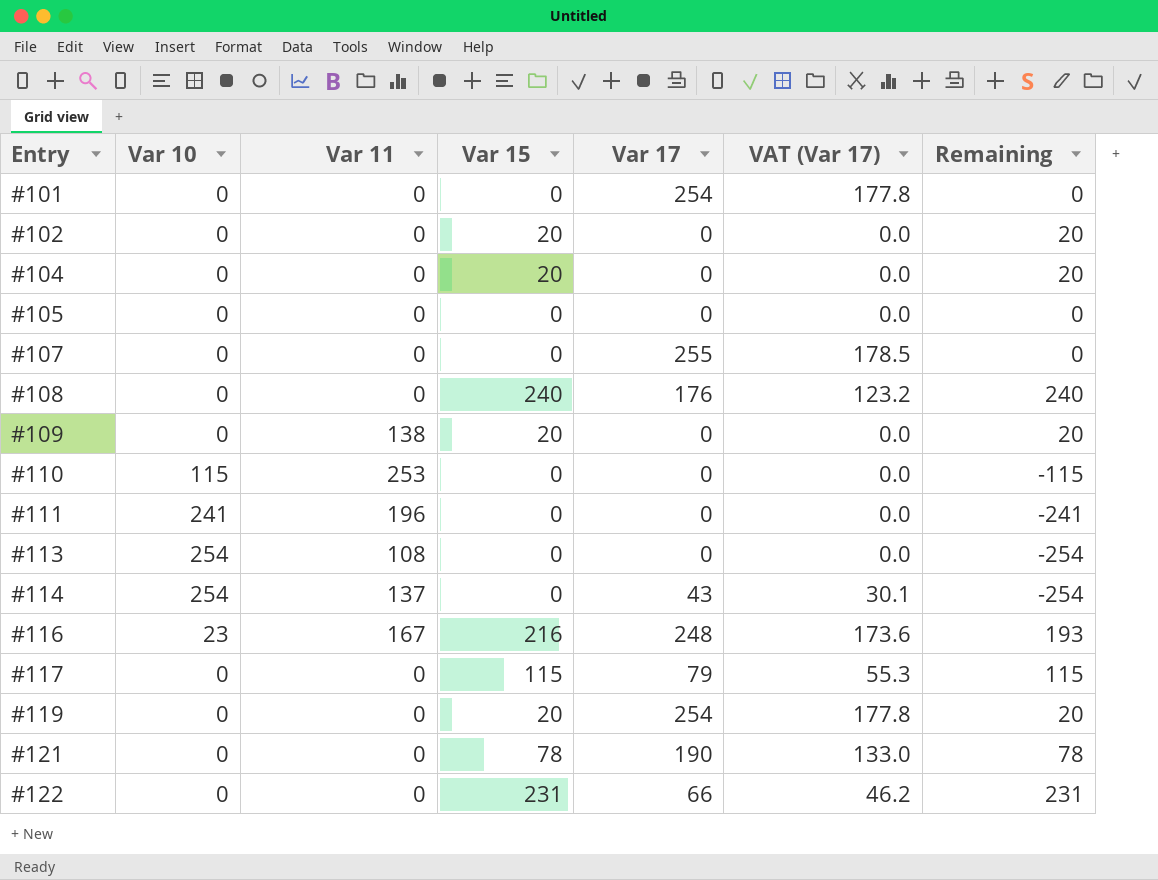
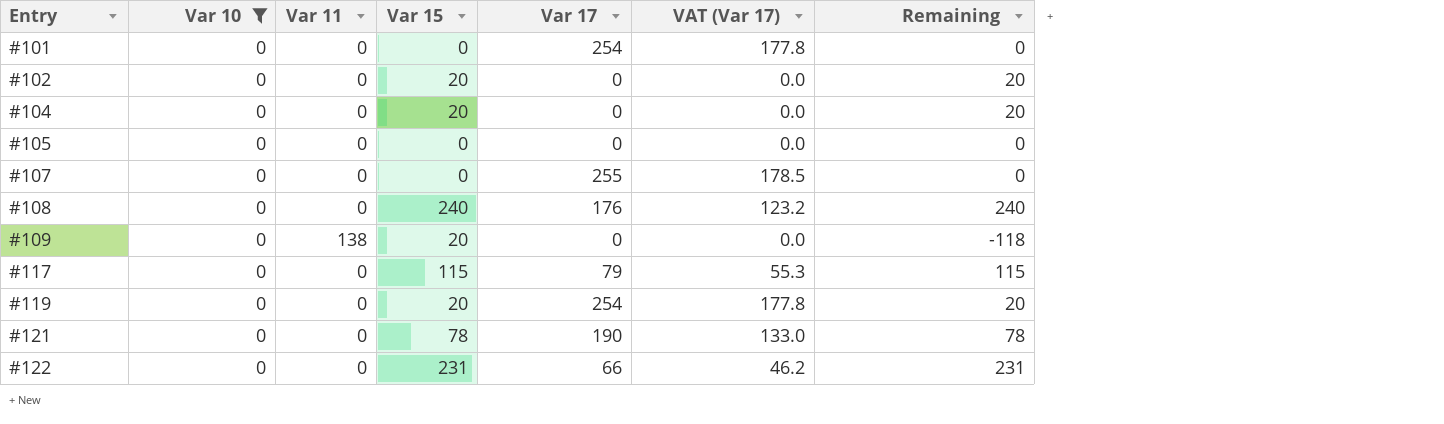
filter: none -> Var 10 = 0
column Remaining | formula: [Var 15] - [Var 10] -> [Var 15] - [Var 11]

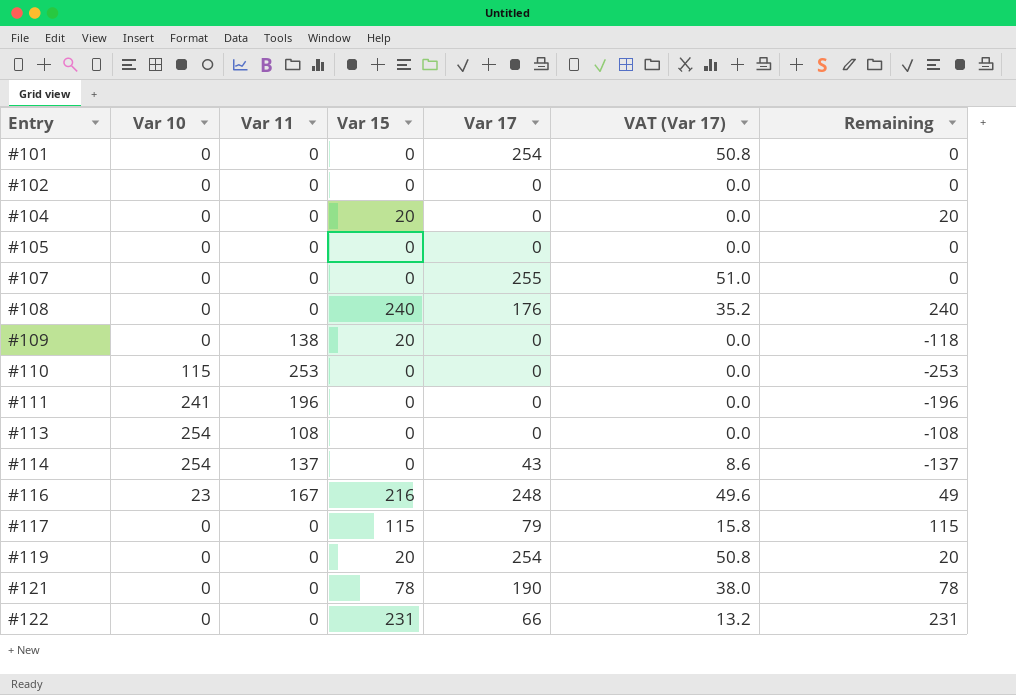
filter: Var 10 = 0 -> none
column VAT (Var 17) | formula: [Var 17] * 0.7 -> [Var 17] * 0.2
#102 | Var 15: 20 -> 0
#102 | Remaining: 20 -> 0

